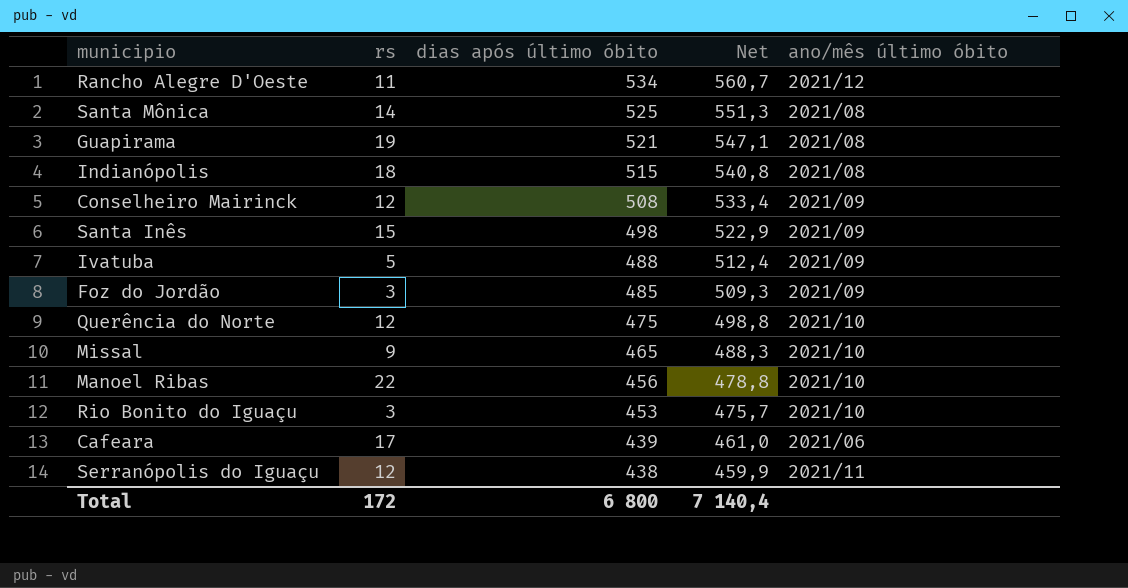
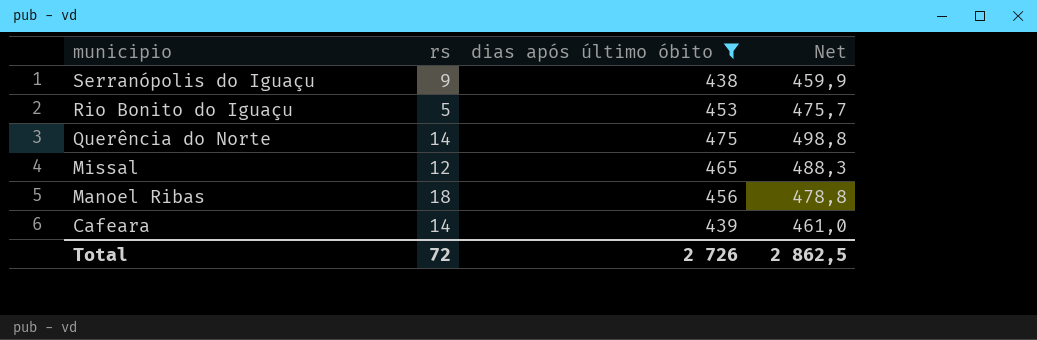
filter: none -> dias após último óbito <= 475
row order: dias após último óbito descending -> municipio descending
column ano/mês último óbito | position: 5 -> none
Serranópolis do Iguaçu | rs: 12 -> 9
Rio Bonito do Iguaçu | rs: 3 -> 5
Querência do Norte | rs: 12 -> 14
Missal | rs: 9 -> 12
Manoel Ribas | rs: 22 -> 18
Cafeara | rs: 17 -> 14
Total | rs: 172 -> 72
Total | dias após último óbito: 6 800 -> 2 726
Total | Net: 7 140,4 -> 2 862,5

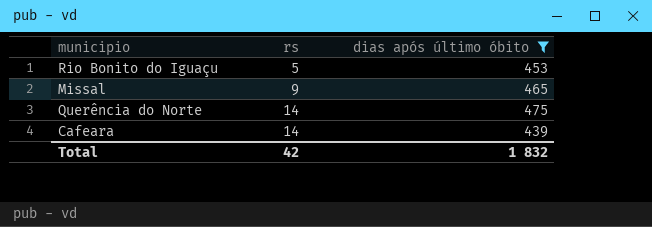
row order: municipio descending -> rs ascending
column Net | formula: [dias após último óbito] * 1,05 -> none
row Serranópolis do Iguaçu: 9 | 438 | 459,9 -> none
row Manoel Ribas: 18 | 456 | 478,8 -> none
Missal | rs: 12 -> 9
Total | rs: 72 -> 42
Total | dias após último óbito: 2 726 -> 1 832

